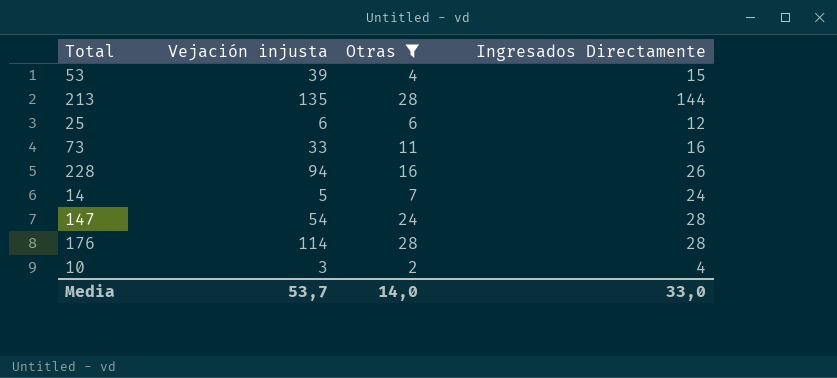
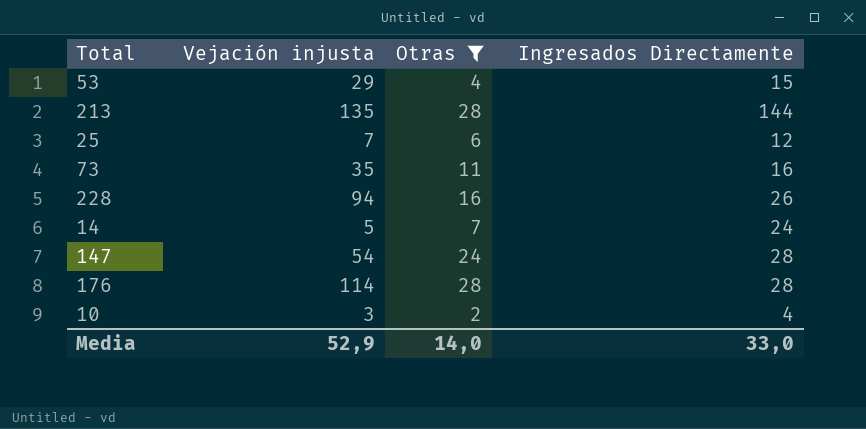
53 | Vejación injusta: 39 -> 29
25 | Vejación injusta: 6 -> 7
73 | Vejación injusta: 33 -> 35
Media | Vejación injusta: 53,7 -> 52,9

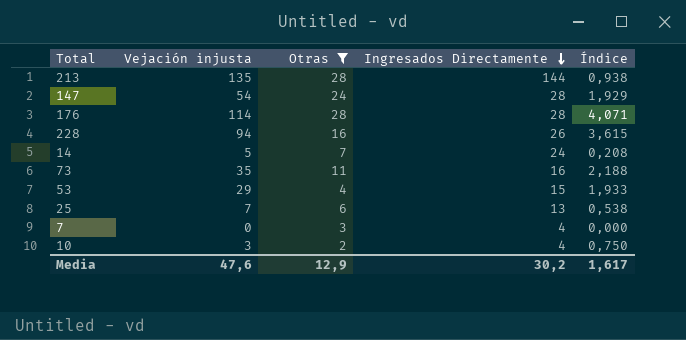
row order: none -> Ingresados Directamente descending
column Índice | formula: none -> [Vejación injusta] / [Ingresados Directamente]
25 | Ingresados Directamente: 12 -> 13
row 7: none -> 0 | 3 | 4 | 0,000
Media | Vejación injusta: 52,9 -> 47,6
Media | Otras: 14,0 -> 12,9
Media | Ingresados Directamente: 33,0 -> 30,2

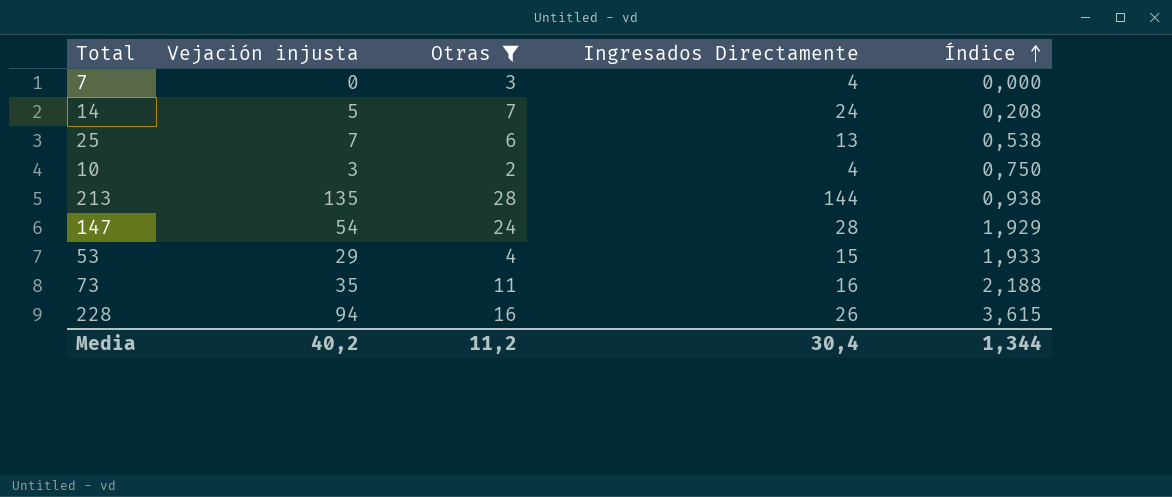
row order: Ingresados Directamente descending -> Índice ascending
row 176: 114 | 28 | 28 | 4,071 -> none
Media | Vejación injusta: 47,6 -> 40,2
Media | Otras: 12,9 -> 11,2
Media | Ingresados Directamente: 30,2 -> 30,4
Media | Índice: 1,617 -> 1,344

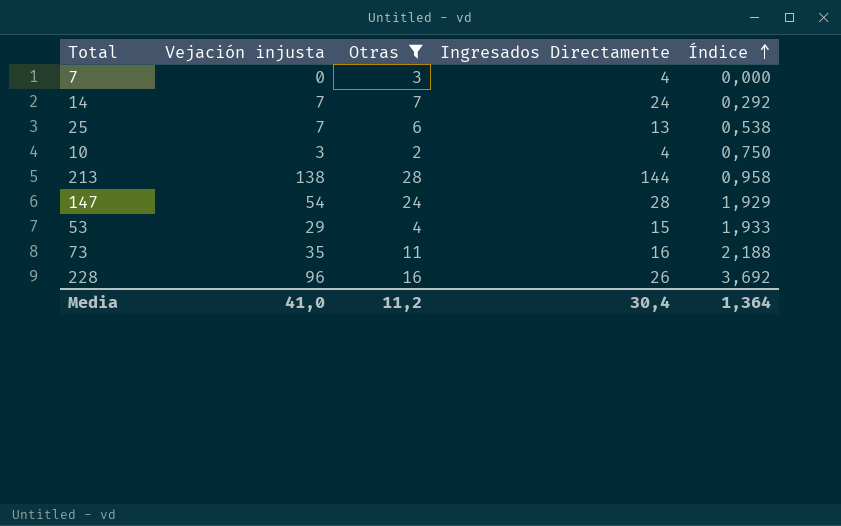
14 | Vejación injusta: 5 -> 7
14 | Índice: 0,208 -> 0,292
213 | Vejación injusta: 135 -> 138
213 | Índice: 0,938 -> 0,958
228 | Vejación injusta: 94 -> 96
228 | Índice: 3,615 -> 3,692
Media | Vejación injusta: 40,2 -> 41,0
Media | Índice: 1,344 -> 1,364

